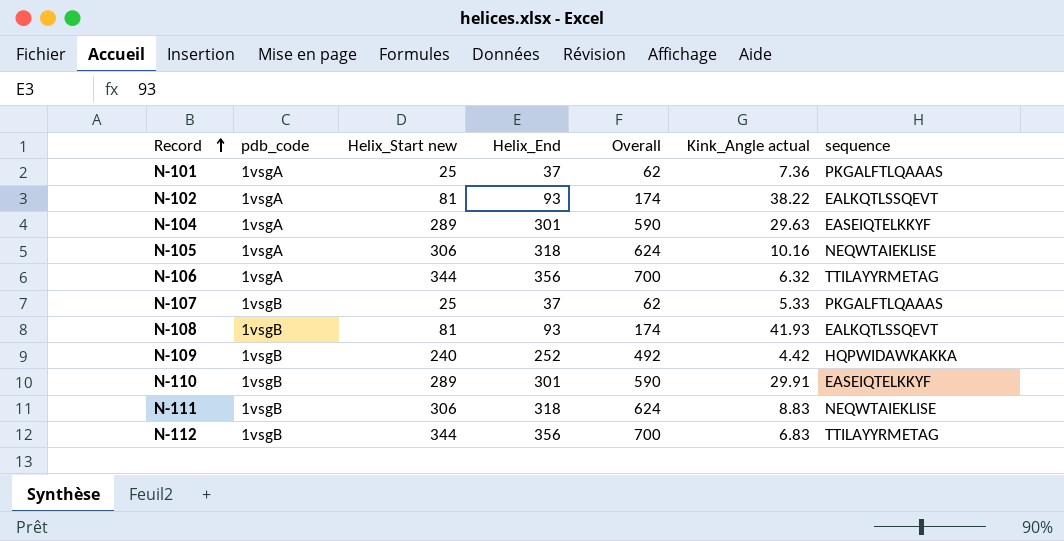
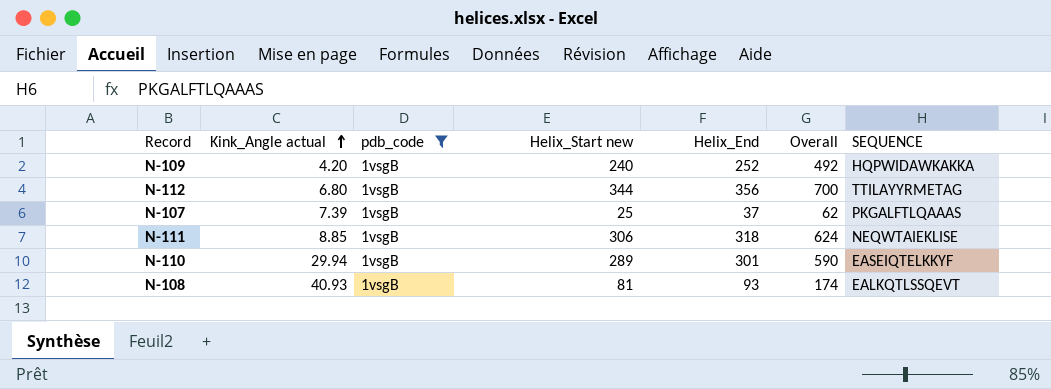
filter: none -> pdb_code = 1vsgB
row order: Record ascending -> Kink_Angle actual ascending
column Kink_Angle actual | position: 6 -> 2
column name: sequence -> SEQUENCE
N-109 | Kink_Angle actual: 4.42 -> 4.20
N-112 | Kink_Angle actual: 6.83 -> 6.80
N-107 | Kink_Angle actual: 5.33 -> 7.39
N-111 | Kink_Angle actual: 8.83 -> 8.85
N-110 | Kink_Angle actual: 29.91 -> 29.94
N-108 | Kink_Angle actual: 41.93 -> 40.93

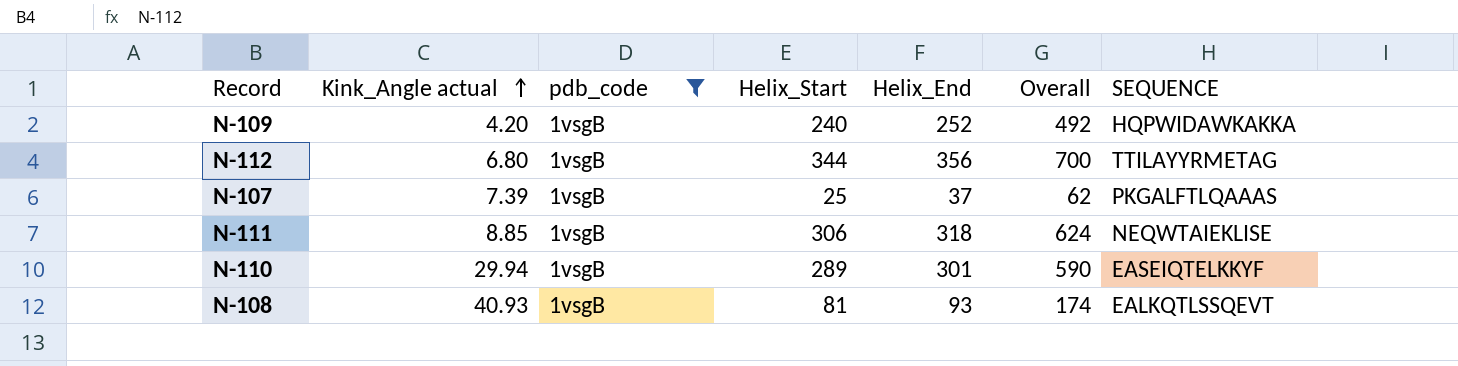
column name: Helix_Start new -> Helix_Start

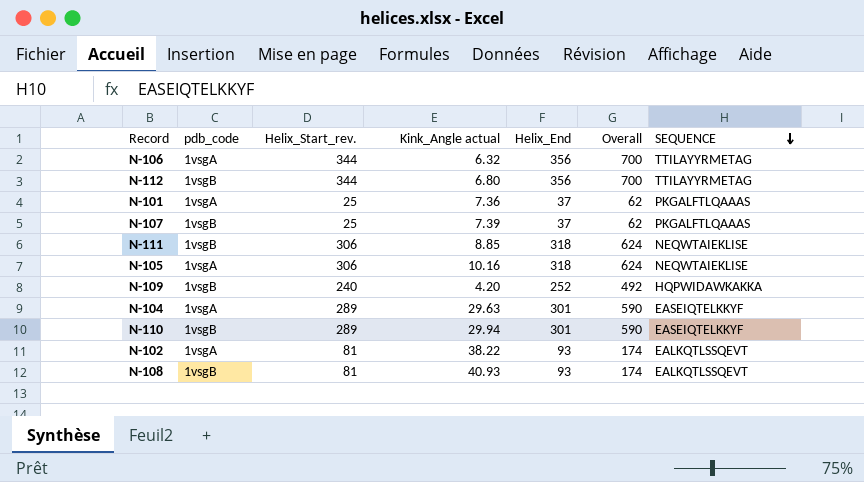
filter: pdb_code = 1vsgB -> none
row order: Kink_Angle actual ascending -> SEQUENCE descending
column name: Helix_Start -> Helix_Start_rev.
column Kink_Angle actual | position: 2 -> 4

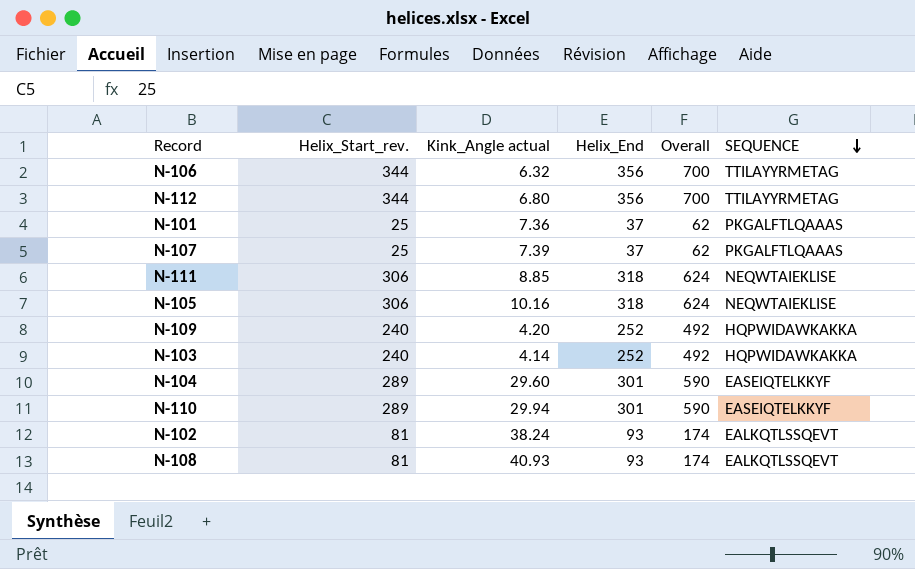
column pdb_code | position: 2 -> none
row N-103: none -> 240 | 4.14 | 252 | 492 | HQPWIDAWKAKKA
N-104 | Kink_Angle actual: 29.63 -> 29.60
N-102 | Kink_Angle actual: 38.22 -> 38.24

